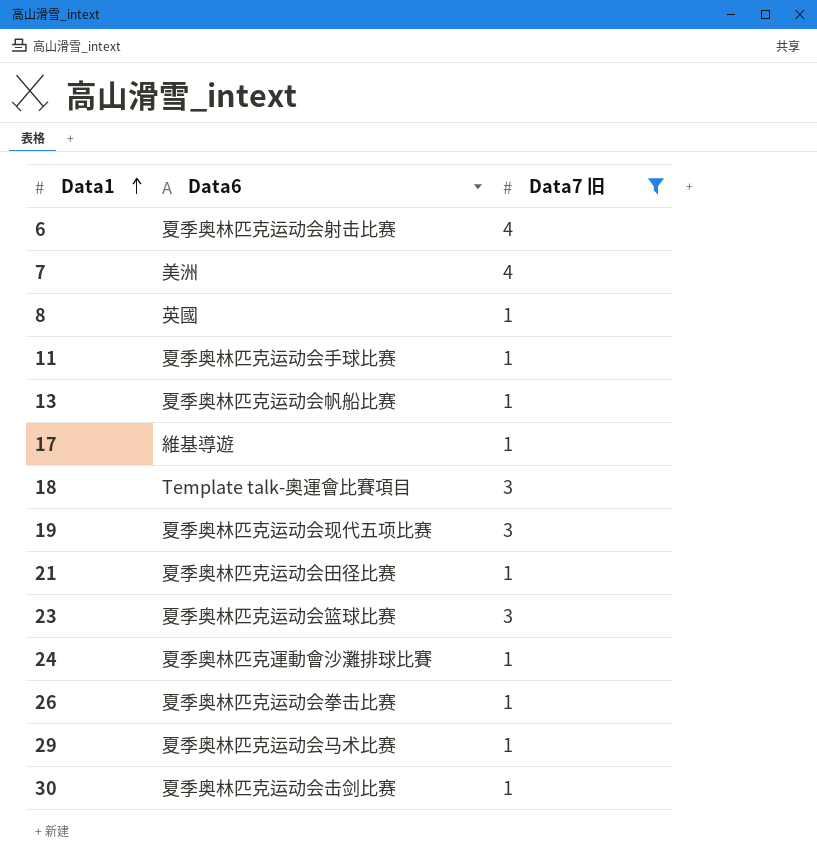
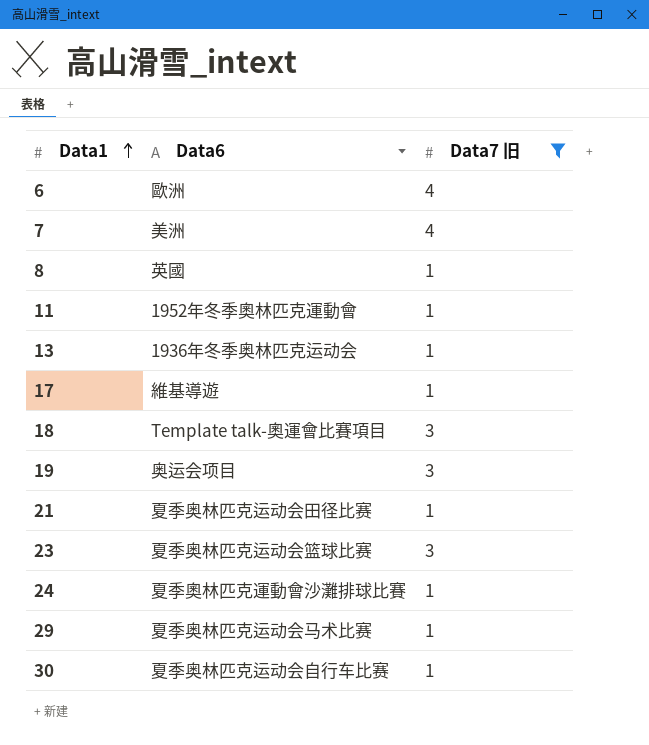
row 26: 夏季奥林匹克运动会拳击比赛 | 1 -> none
6 | Data6: 夏季奥林匹克运动会射击比赛 -> 歐洲
11 | Data6: 夏季奥林匹克运动会手球比赛 -> 1952年冬季奧林匹克運動會
13 | Data6: 夏季奥林匹克运动会帆船比赛 -> 1936年冬季奥林匹克运动会
19 | Data6: 夏季奥林匹克运动会现代五项比赛 -> 奥运会项目
30 | Data6: 夏季奥林匹克运动会击剑比赛 -> 夏季奥林匹克运动会自行车比赛

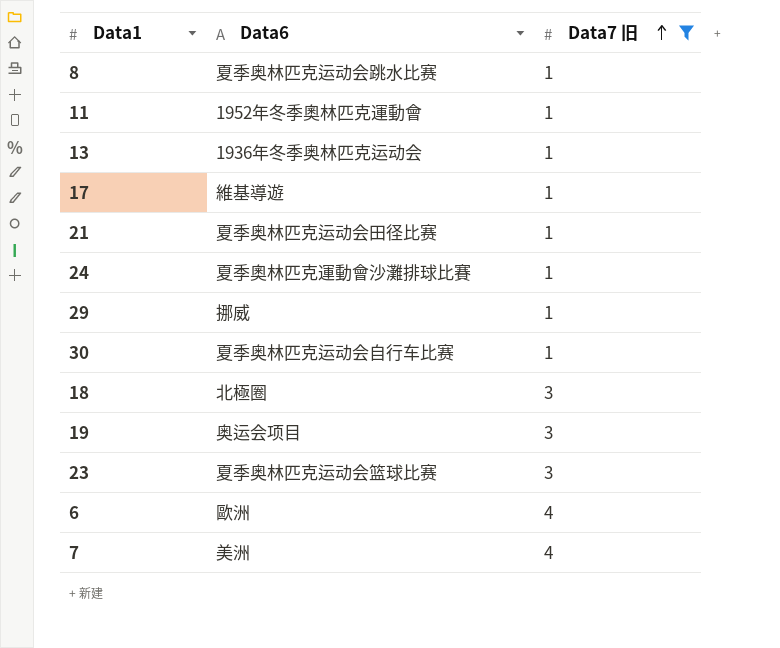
row order: Data1 ascending -> Data7 旧 ascending
8 | Data6: 英國 -> 夏季奥林匹克运动会跳水比赛
29 | Data6: 夏季奥林匹克运动会马术比赛 -> 挪威
18 | Data6: Template talk-奧運會比賽項目 -> 北極圈

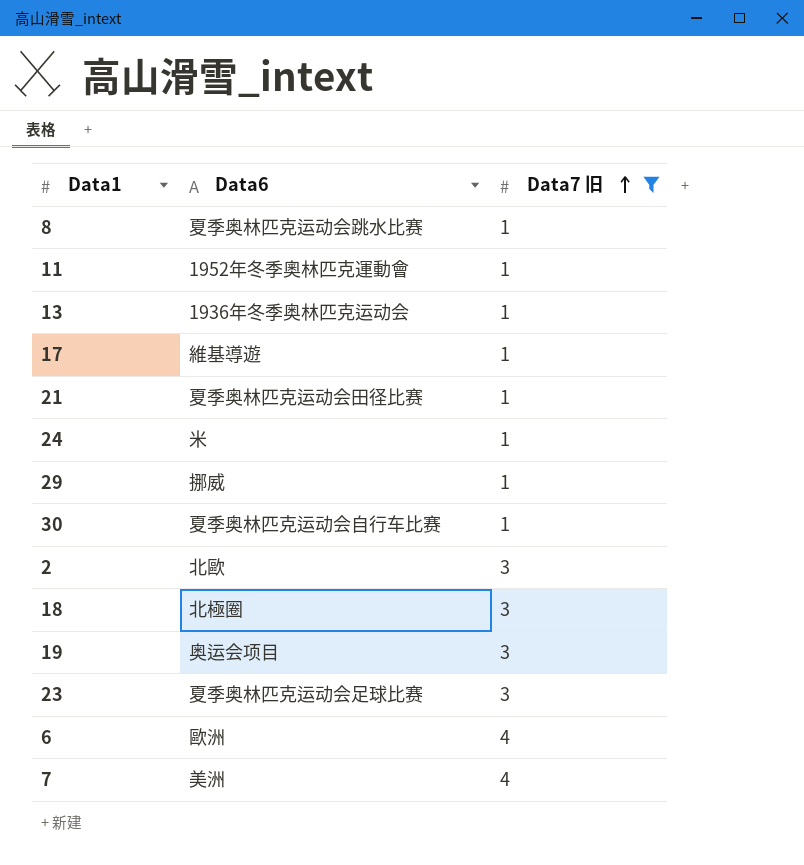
24 | Data6: 夏季奧林匹克運動會沙灘排球比賽 -> 米
row 2: none -> 北歐 | 3
23 | Data6: 夏季奥林匹克运动会篮球比赛 -> 夏季奥林匹克运动会足球比赛

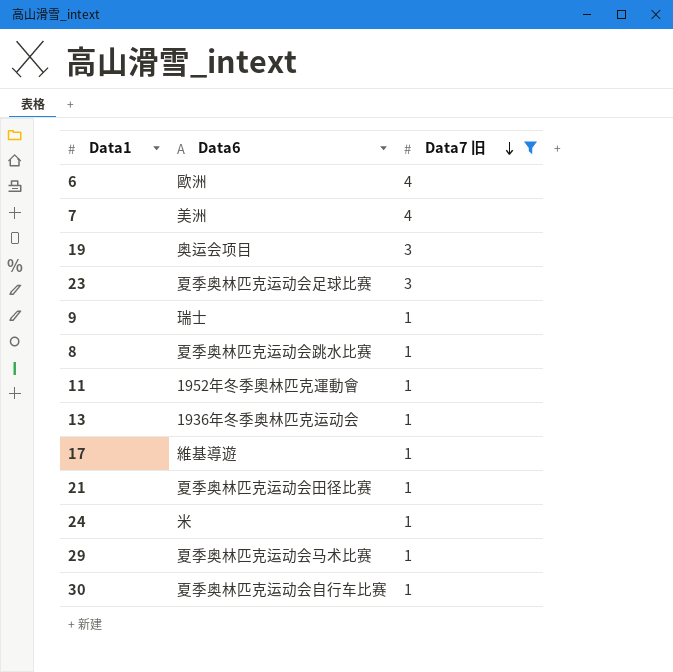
row order: Data7 旧 ascending -> Data7 旧 descending
row 2: 北歐 | 3 -> none
row 18: 北極圈 | 3 -> none
row 9: none -> 瑞士 | 1
29 | Data6: 挪威 -> 夏季奥林匹克运动会马术比赛

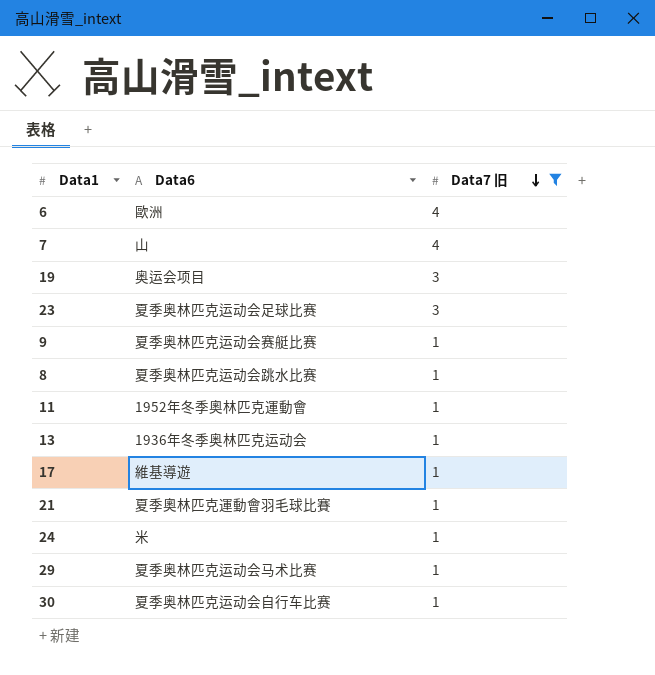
7 | Data6: 美洲 -> 山
9 | Data6: 瑞士 -> 夏季奥林匹克运动会赛艇比赛
21 | Data6: 夏季奥林匹克运动会田径比赛 -> 夏季奧林匹克運動會羽毛球比賽

